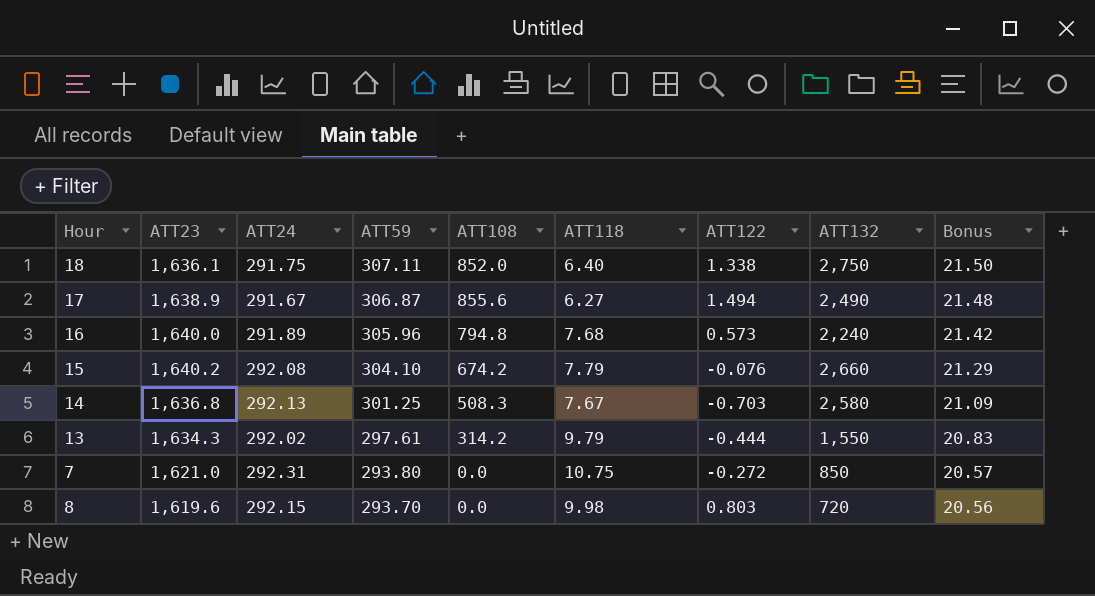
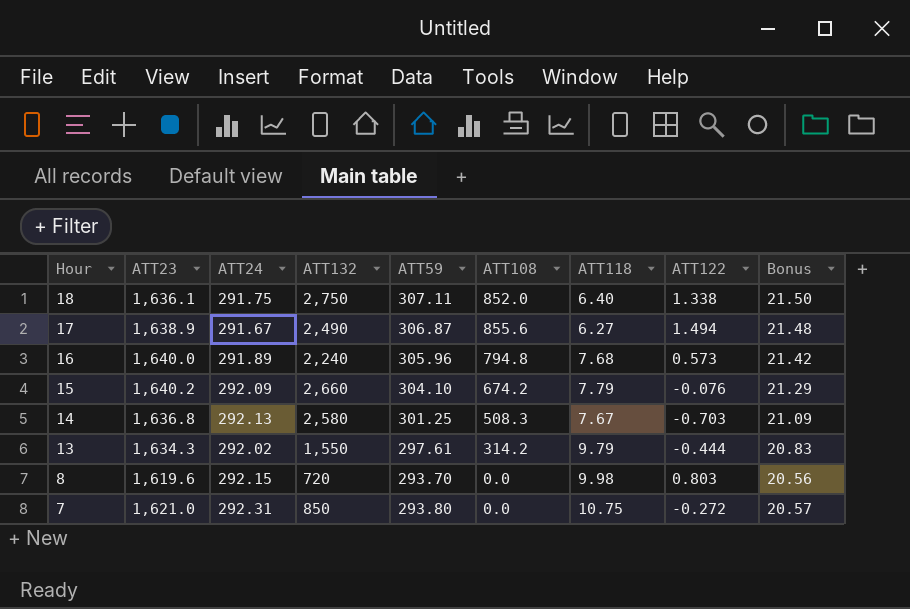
row order: ATT59 descending -> Hour descending
column ATT132 | position: 8 -> 4
15 | ATT24: 292.08 -> 292.09

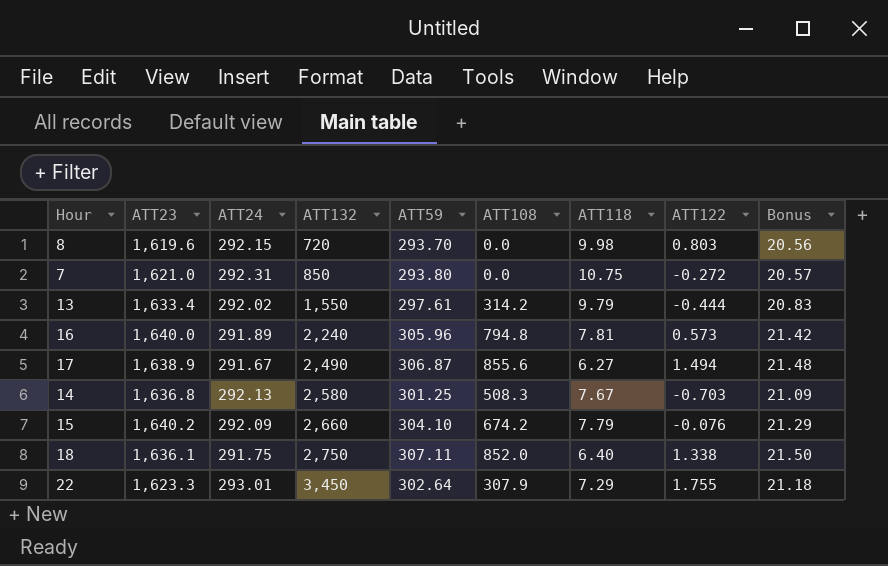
row order: Hour descending -> ATT132 ascending
13 | ATT23: 1,634.3 -> 1,633.4
16 | ATT118: 7.68 -> 7.81
row 22: none -> 1,623.3 | 293.01 | 3,450 | 302.64 | 307.9 | 7.29 | 1.755 | 21.18

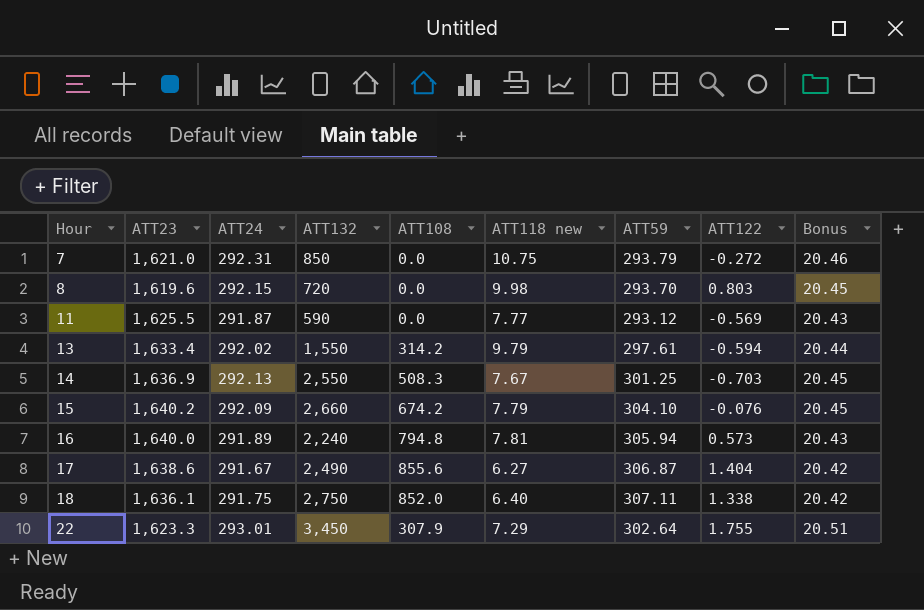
row order: ATT132 ascending -> Hour ascending
column name: ATT118 -> ATT118 new
column ATT59 | position: 5 -> 7
column Bonus | formula: [ATT59] * 0.07 -> [ATT24] * 0.07
7 | ATT59: 293.80 -> 293.79
row 11: none -> 1,625.5 | 291.87 | 590 | 0.0 | 7.77 | 293.12 | -0.569 | 20.43
13 | ATT122: -0.444 -> -0.594
14 | ATT23: 1,636.8 -> 1,636.9
14 | ATT132: 2,580 -> 2,550
16 | ATT59: 305.96 -> 305.94
17 | ATT23: 1,638.9 -> 1,638.6
17 | ATT122: 1.494 -> 1.404

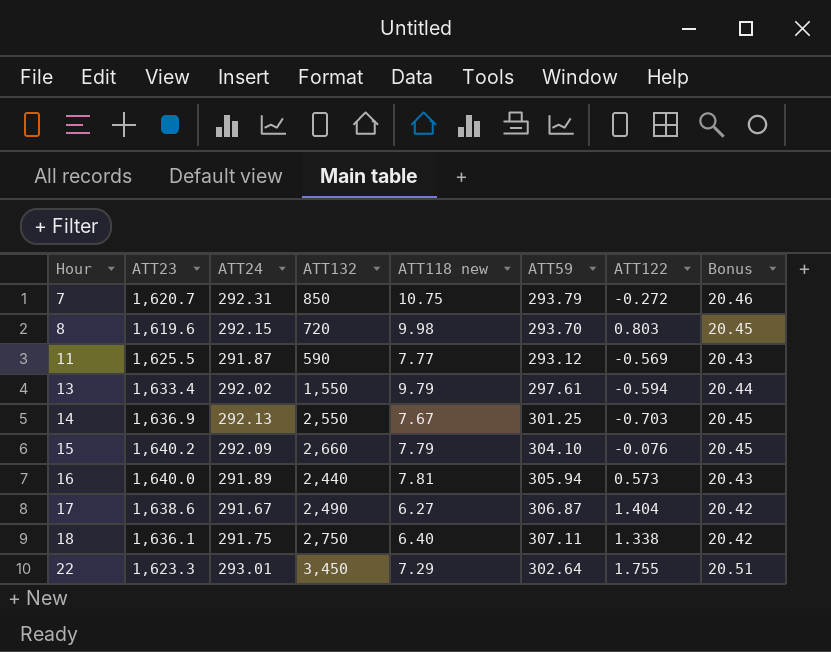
column ATT108 | position: 5 -> none
7 | ATT23: 1,621.0 -> 1,620.7
16 | ATT132: 2,240 -> 2,440

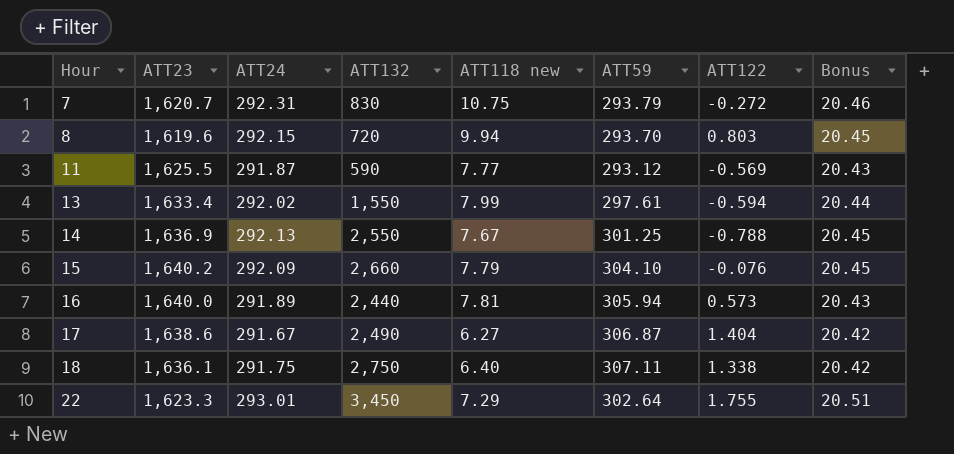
7 | ATT132: 850 -> 830
8 | ATT118 new: 9.98 -> 9.94
13 | ATT118 new: 9.79 -> 7.99
14 | ATT122: -0.703 -> -0.788

